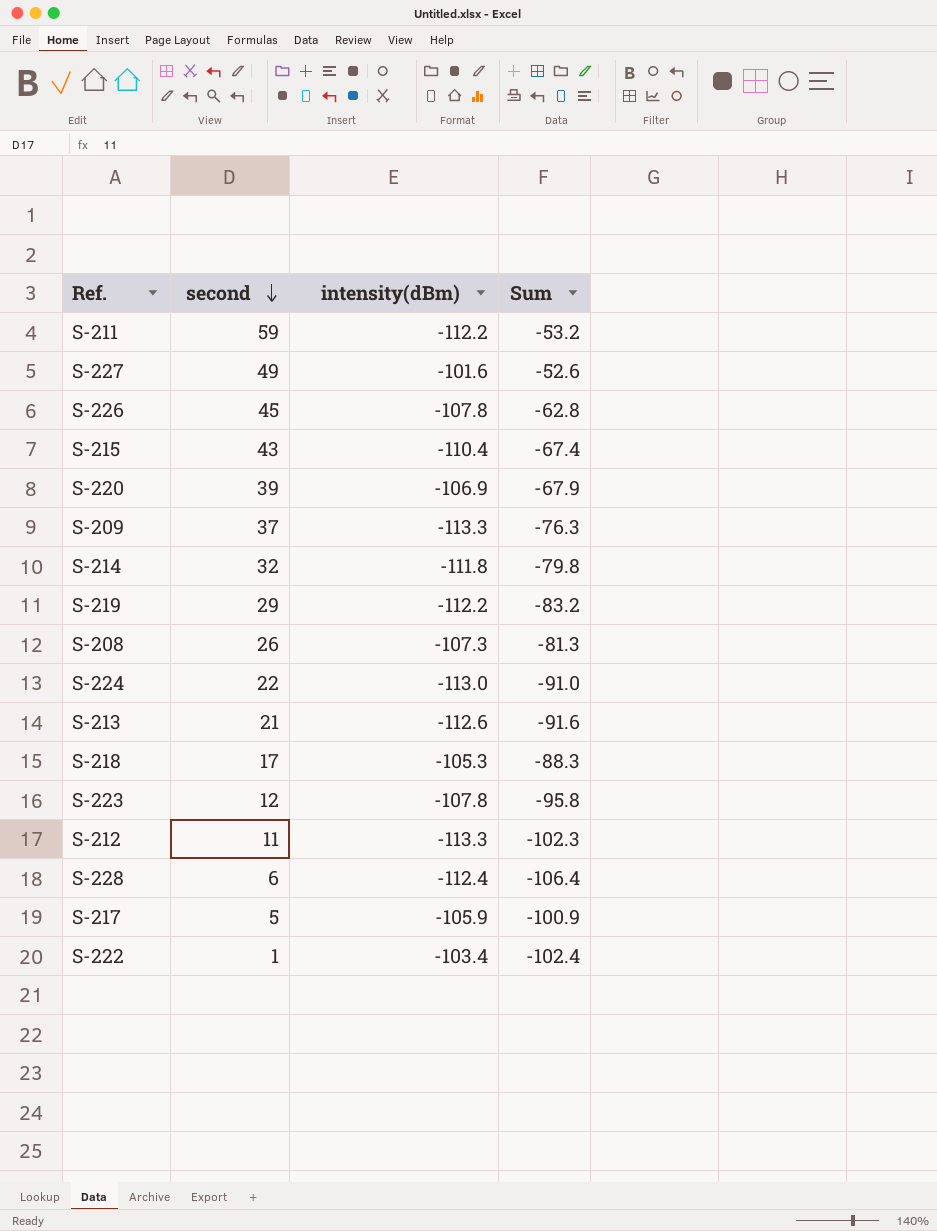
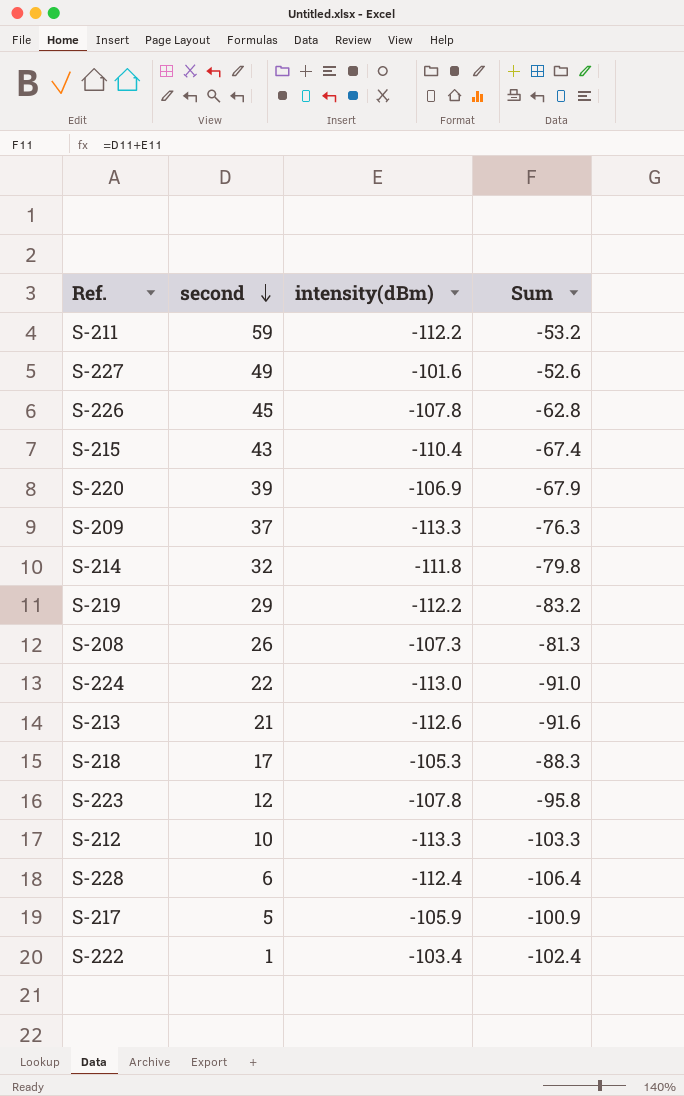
S-212 | second: 11 -> 10
S-212 | Sum: -102.3 -> -103.3

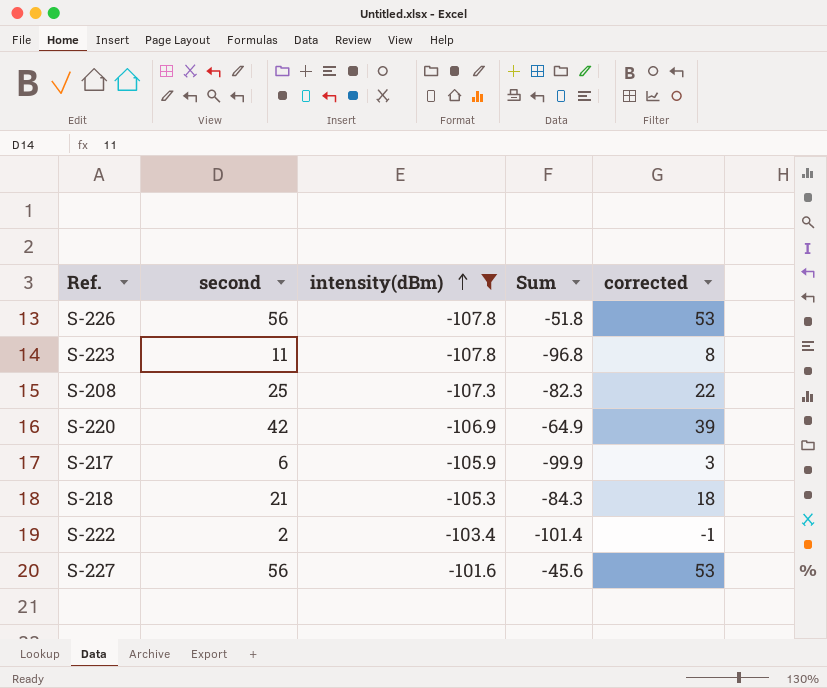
filter: none -> intensity(dBm) >= -107.8
row order: second descending -> intensity(dBm) ascending
column corrected | formula: none -> [second] - 3
S-226 | second: 45 -> 56
S-226 | Sum: -62.8 -> -51.8
S-223 | second: 12 -> 11
S-223 | Sum: -95.8 -> -96.8
S-208 | second: 26 -> 25
S-208 | Sum: -81.3 -> -82.3
S-220 | second: 39 -> 42
S-220 | Sum: -67.9 -> -64.9
S-217 | second: 5 -> 6
S-217 | Sum: -100.9 -> -99.9
S-218 | second: 17 -> 21
S-218 | Sum: -88.3 -> -84.3
S-222 | second: 1 -> 2
S-222 | Sum: -102.4 -> -101.4
S-227 | second: 49 -> 56
S-227 | Sum: -52.6 -> -45.6

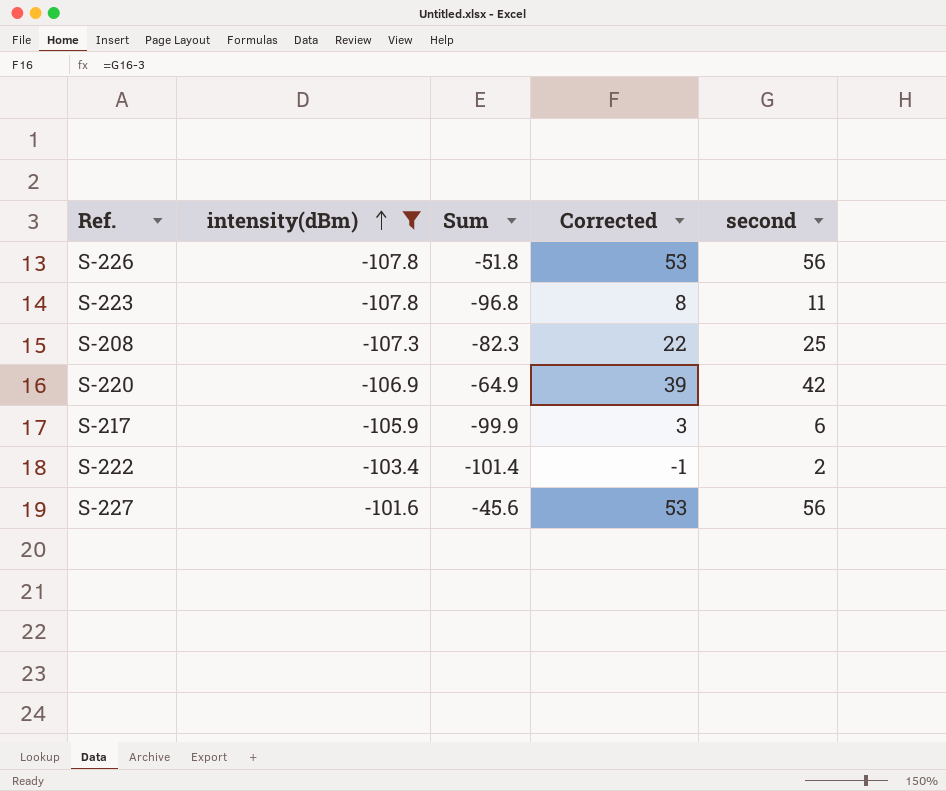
column name: corrected -> Corrected
column second | position: 2 -> 5
row S-218: 21 | -105.3 | -84.3 | 18 -> none

